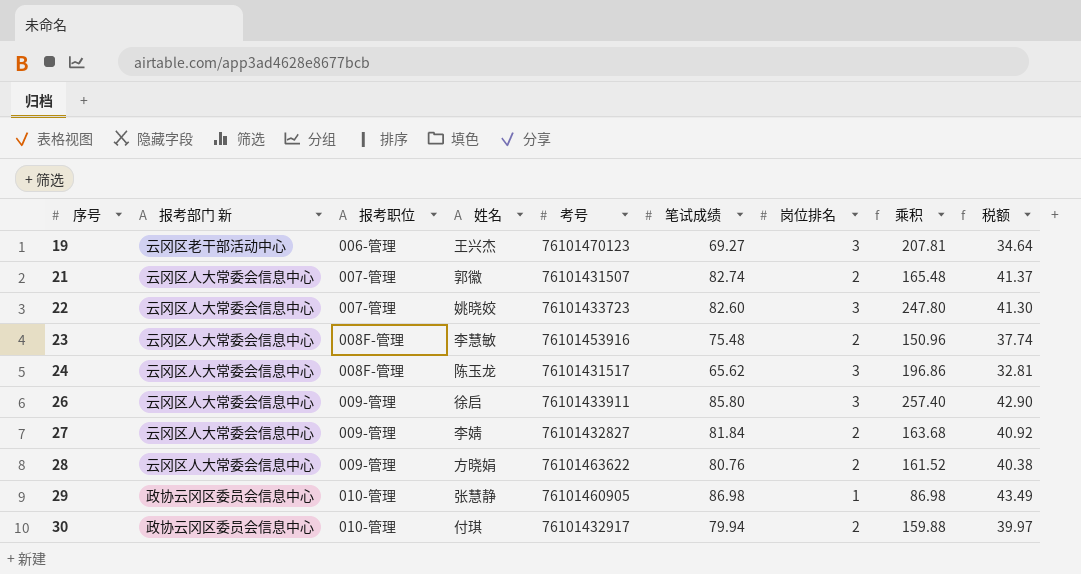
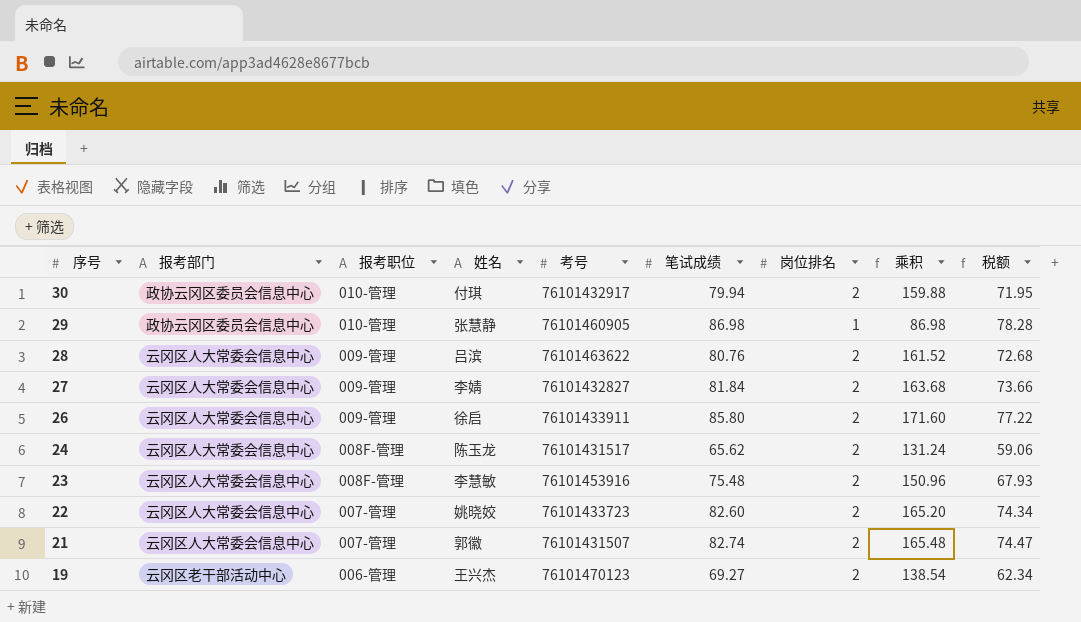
row order: 序号 ascending -> 序号 descending
column name: 报考部门 新 -> 报考部门
column 税额 | formula: [笔试成绩] * 0.5 -> [笔试成绩] * 0.9
28 | 姓名: 方晓娟 -> 吕滨
26 | 岗位排名: 3 -> 2
26 | 乘积: 257.40 -> 171.60
24 | 岗位排名: 3 -> 2
24 | 乘积: 196.86 -> 131.24
22 | 岗位排名: 3 -> 2
22 | 乘积: 247.80 -> 165.20
19 | 岗位排名: 3 -> 2
19 | 乘积: 207.81 -> 138.54

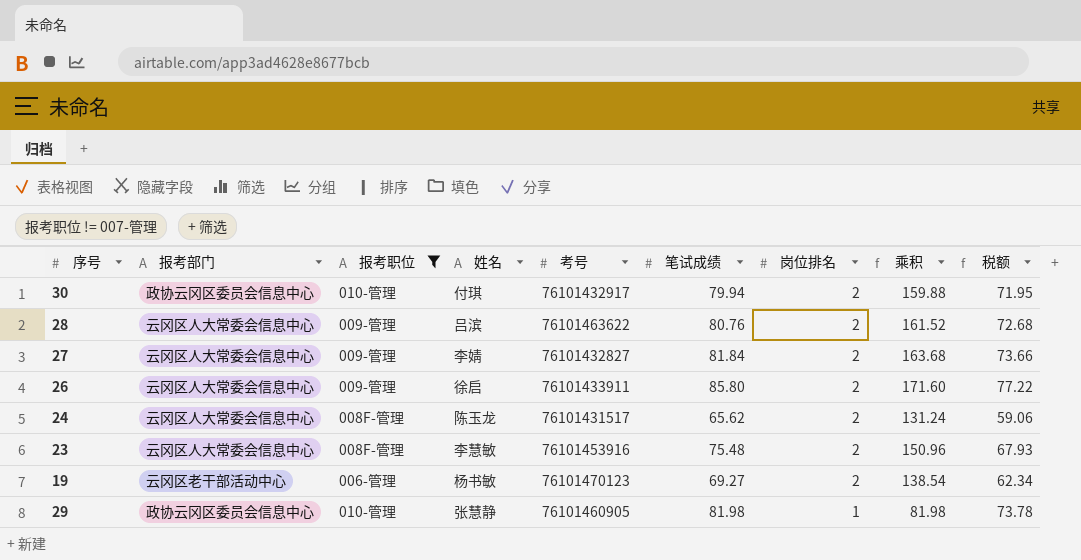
filter: none -> 报考职位 != 007-管理
row order: 序号 descending -> 岗位排名 descending
19 | 姓名: 王兴杰 -> 杨书敏
29 | 笔试成绩: 86.98 -> 81.98
29 | 乘积: 86.98 -> 81.98
29 | 税额: 78.28 -> 73.78

